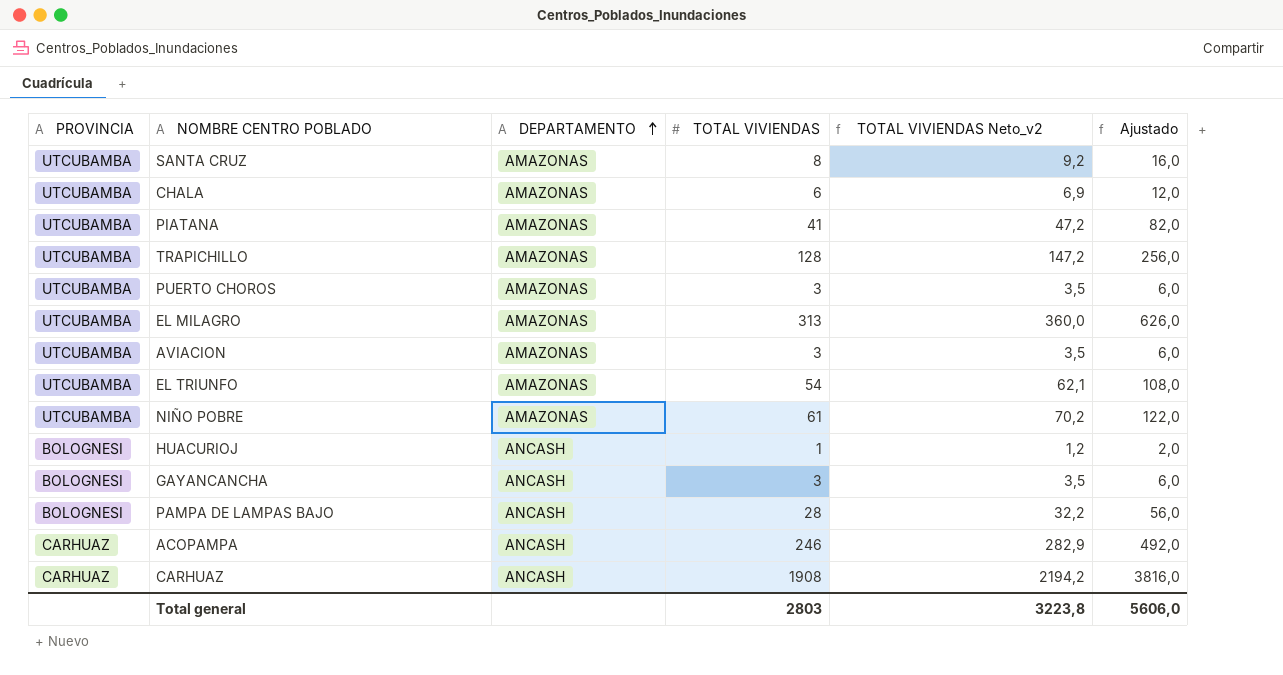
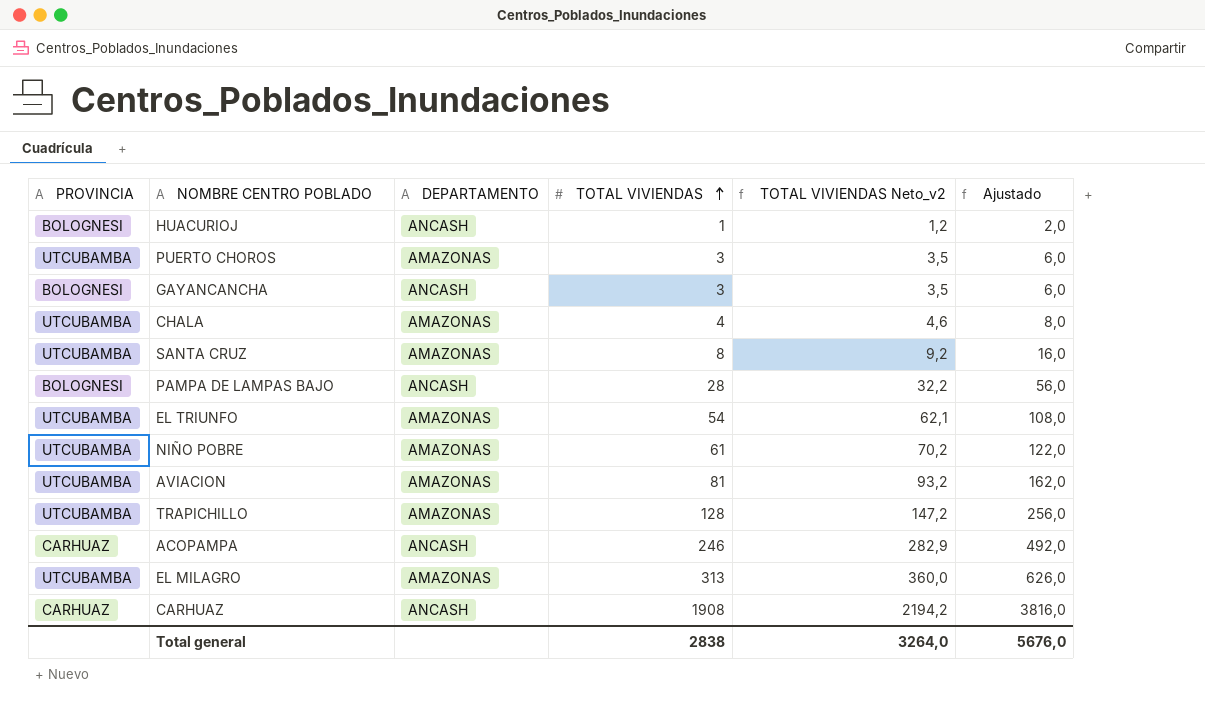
row order: DEPARTAMENTO ascending -> TOTAL VIVIENDAS ascending
row PIATANA: UTCUBAMBA | AMAZONAS | 41 | 47,2 | 82,0 -> none
CHALA | TOTAL VIVIENDAS: 6 -> 4
CHALA | TOTAL VIVIENDAS Neto_v2: 6,9 -> 4,6
CHALA | Ajustado: 12,0 -> 8,0
AVIACION | TOTAL VIVIENDAS: 3 -> 81
AVIACION | TOTAL VIVIENDAS Neto_v2: 3,5 -> 93,2
AVIACION | Ajustado: 6,0 -> 162,0
Total general | TOTAL VIVIENDAS: 2803 -> 2838
Total general | TOTAL VIVIENDAS Neto_v2: 3223,8 -> 3264,0
Total general | Ajustado: 5606,0 -> 5676,0

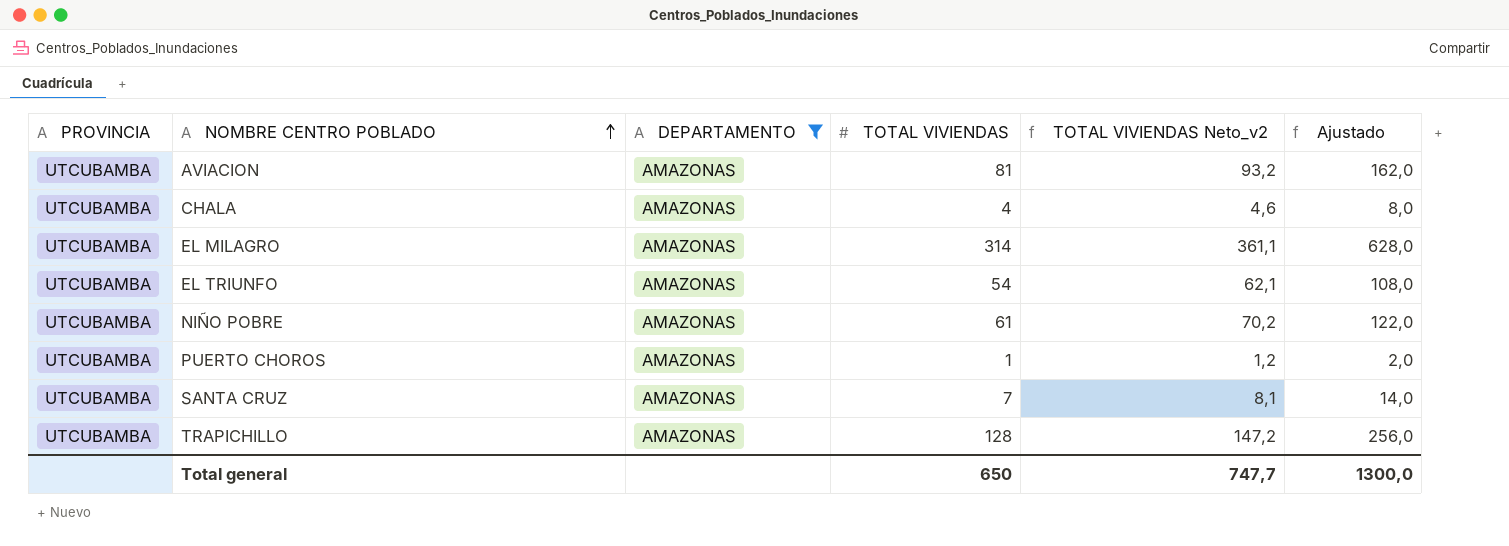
filter: none -> DEPARTAMENTO = AMAZONAS
row order: TOTAL VIVIENDAS ascending -> NOMBRE CENTRO POBLADO ascending
EL MILAGRO | TOTAL VIVIENDAS: 313 -> 314
EL MILAGRO | TOTAL VIVIENDAS Neto_v2: 360,0 -> 361,1
EL MILAGRO | Ajustado: 626,0 -> 628,0
PUERTO CHOROS | TOTAL VIVIENDAS: 3 -> 1
PUERTO CHOROS | TOTAL VIVIENDAS Neto_v2: 3,5 -> 1,2
PUERTO CHOROS | Ajustado: 6,0 -> 2,0
SANTA CRUZ | TOTAL VIVIENDAS: 8 -> 7
SANTA CRUZ | TOTAL VIVIENDAS Neto_v2: 9,2 -> 8,1
SANTA CRUZ | Ajustado: 16,0 -> 14,0
Total general | TOTAL VIVIENDAS: 2838 -> 650
Total general | TOTAL VIVIENDAS Neto_v2: 3264,0 -> 747,7
Total general | Ajustado: 5676,0 -> 1300,0

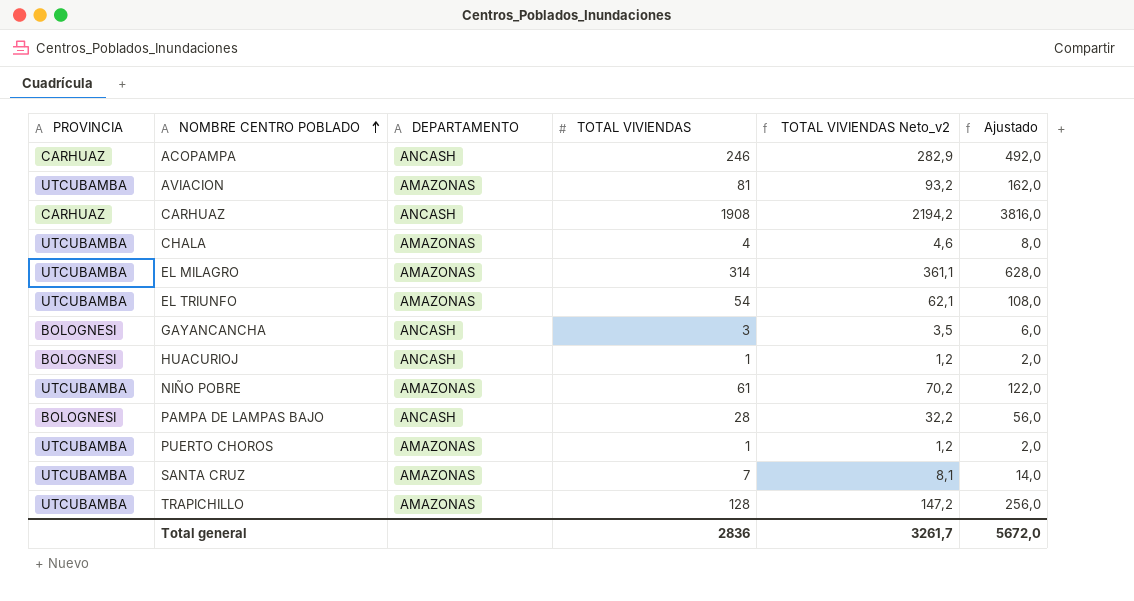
filter: DEPARTAMENTO = AMAZONAS -> none
Total general | TOTAL VIVIENDAS: 650 -> 2836
Total general | TOTAL VIVIENDAS Neto_v2: 747,7 -> 3261,7
Total general | Ajustado: 1300,0 -> 5672,0

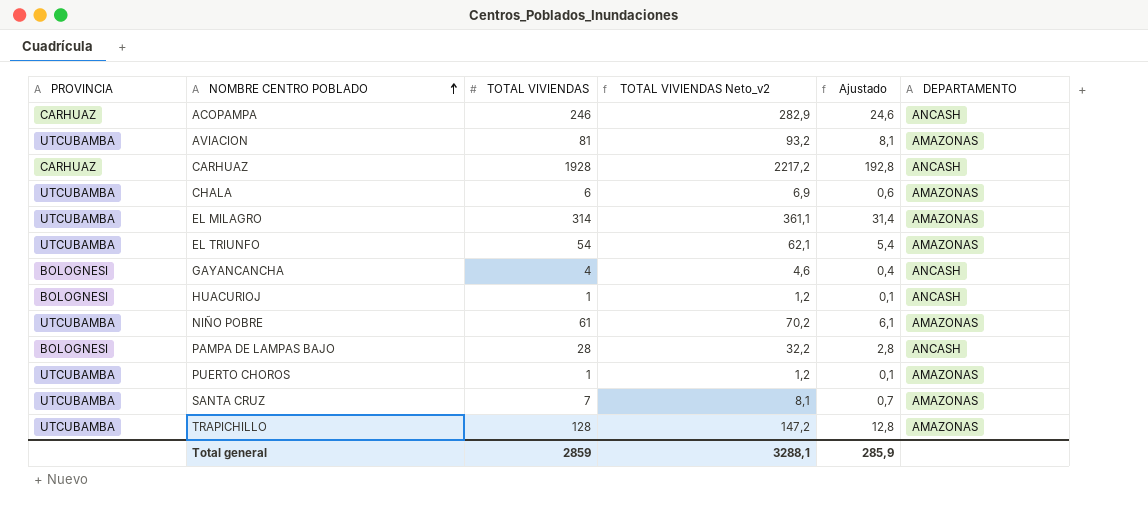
column Ajustado | formula: [TOTAL VIVIENDAS] * 2 -> [TOTAL VIVIENDAS] * 0,1
column DEPARTAMENTO | position: 3 -> 6
CARHUAZ | TOTAL VIVIENDAS: 1908 -> 1928
CARHUAZ | TOTAL VIVIENDAS Neto_v2: 2194,2 -> 2217,2
CHALA | TOTAL VIVIENDAS: 4 -> 6
CHALA | TOTAL VIVIENDAS Neto_v2: 4,6 -> 6,9
GAYANCANCHA | TOTAL VIVIENDAS: 3 -> 4
GAYANCANCHA | TOTAL VIVIENDAS Neto_v2: 3,5 -> 4,6
Total general | TOTAL VIVIENDAS: 2836 -> 2859
Total general | TOTAL VIVIENDAS Neto_v2: 3261,7 -> 3288,1
Total general | Ajustado: 5672,0 -> 285,9

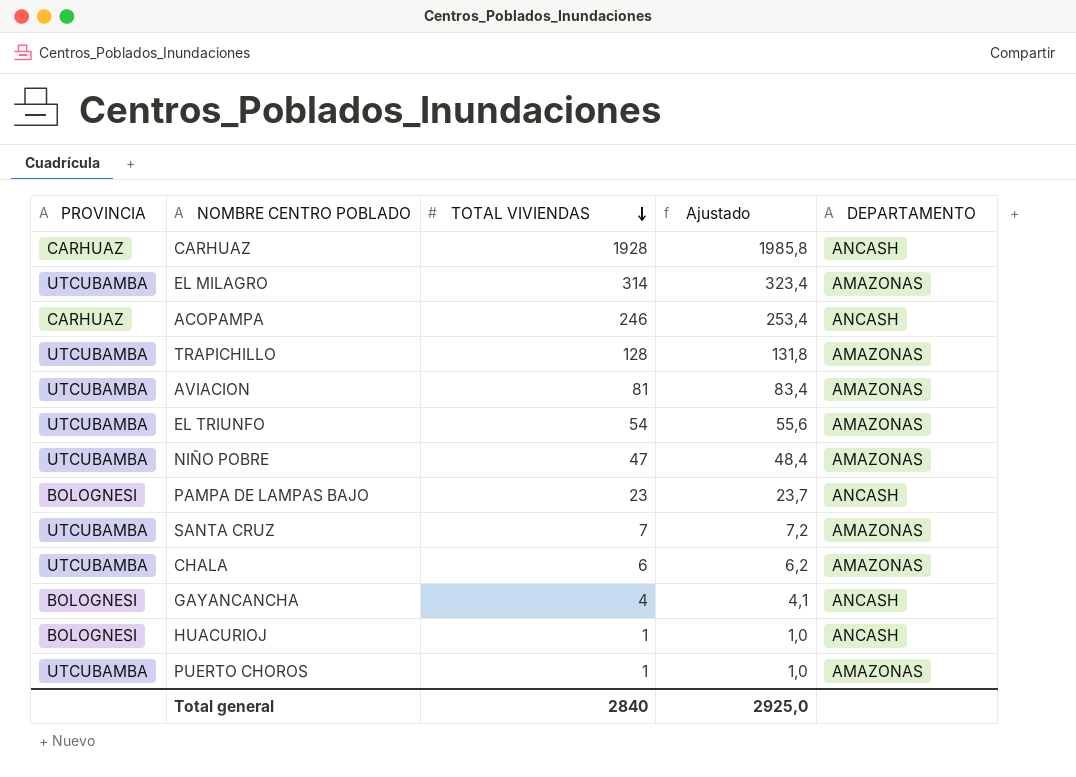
row order: NOMBRE CENTRO POBLADO ascending -> TOTAL VIVIENDAS descending
column TOTAL VIVIENDAS Neto_v2 | formula: [TOTAL VIVIENDAS] * 1,15 -> none
column Ajustado | formula: [TOTAL VIVIENDAS] * 0,1 -> [TOTAL VIVIENDAS] * 1,03
NIÑO POBRE | TOTAL VIVIENDAS: 61 -> 47
PAMPA DE LAMPAS BAJO | TOTAL VIVIENDAS: 28 -> 23
Total general | TOTAL VIVIENDAS: 2859 -> 2840
Total general | Ajustado: 285,9 -> 2925,0

